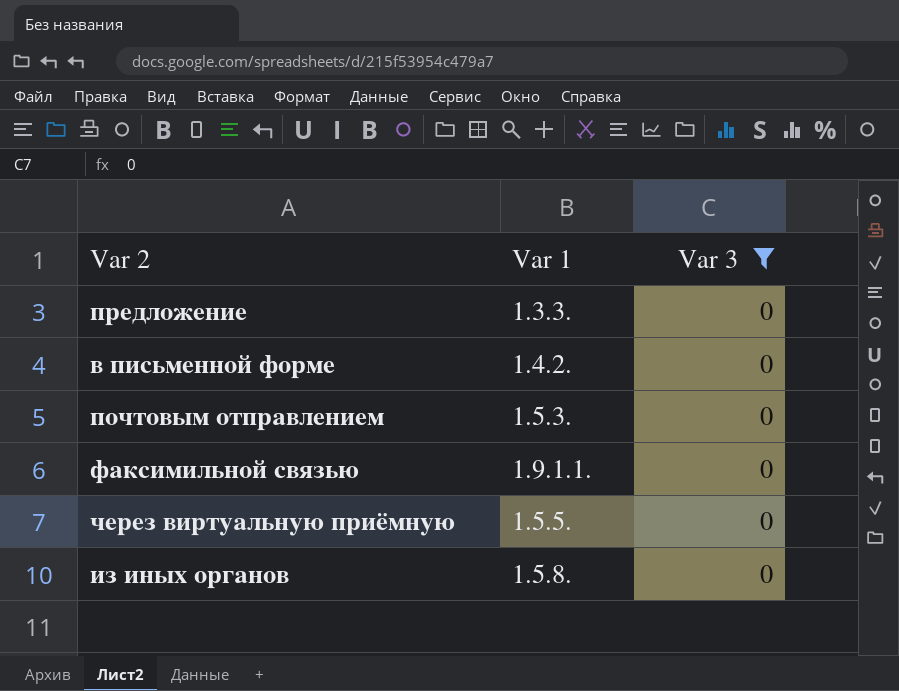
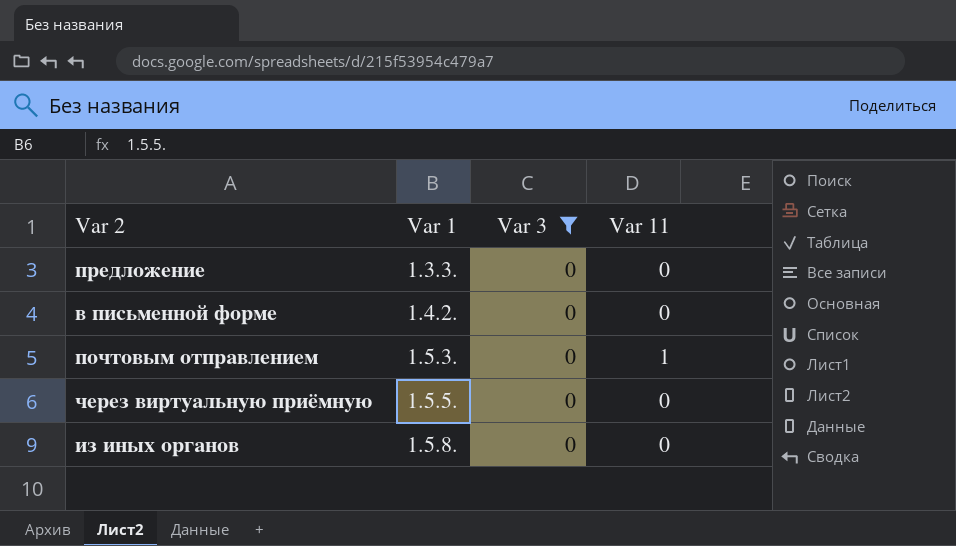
column Var 11 | position: none -> 4
row факсимильной связью: 1.9.1.1. | 0 -> none

